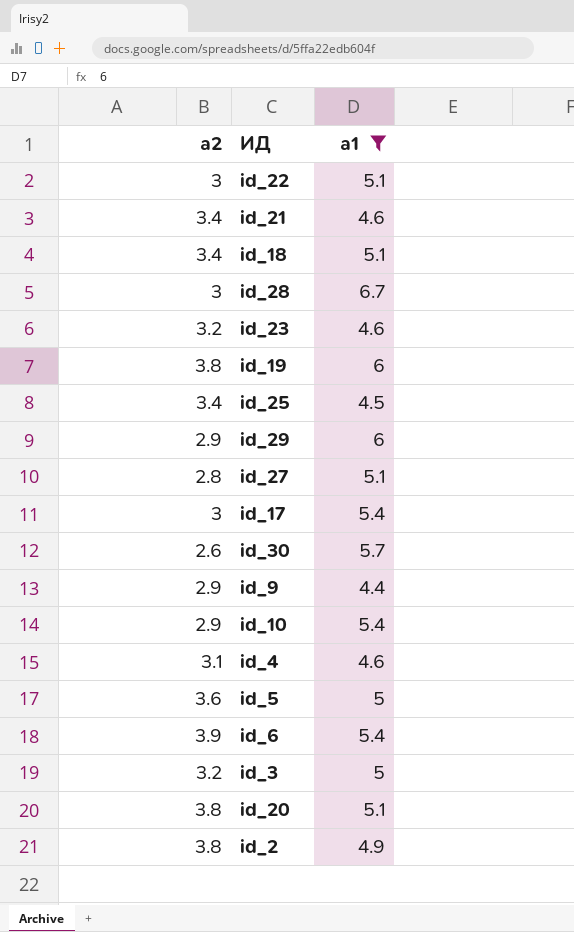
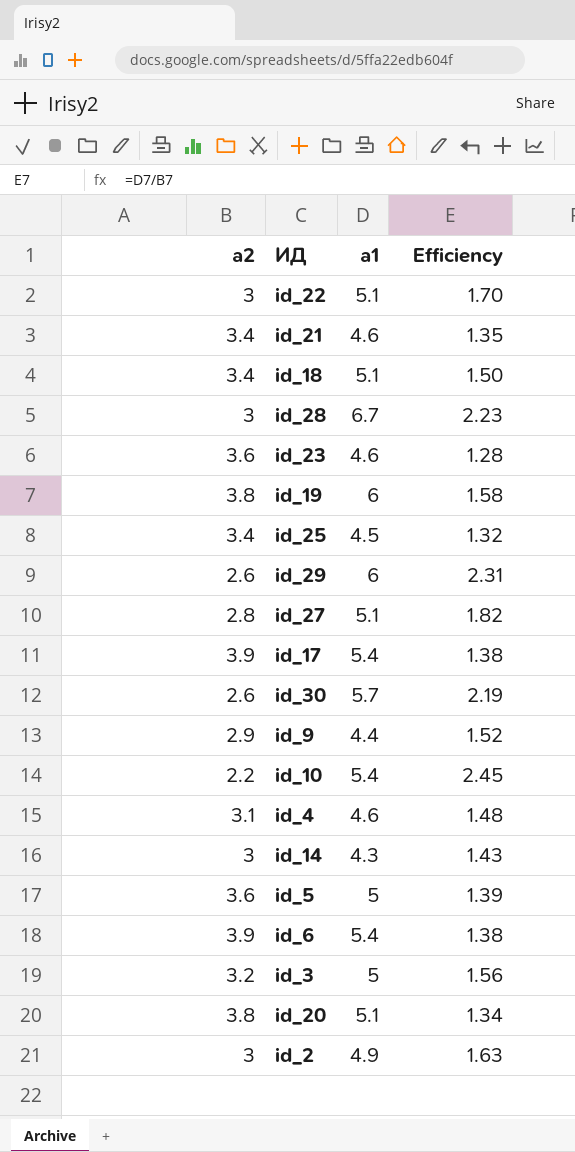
filter: а1 != 4.3 -> none
column Efficiency | formula: none -> [а1] / [а2]
id_23 | а2: 3.2 -> 3.6
id_29 | а2: 2.9 -> 2.6
id_17 | а2: 3 -> 3.9
id_10 | а2: 2.9 -> 2.2
id_2 | а2: 3.8 -> 3

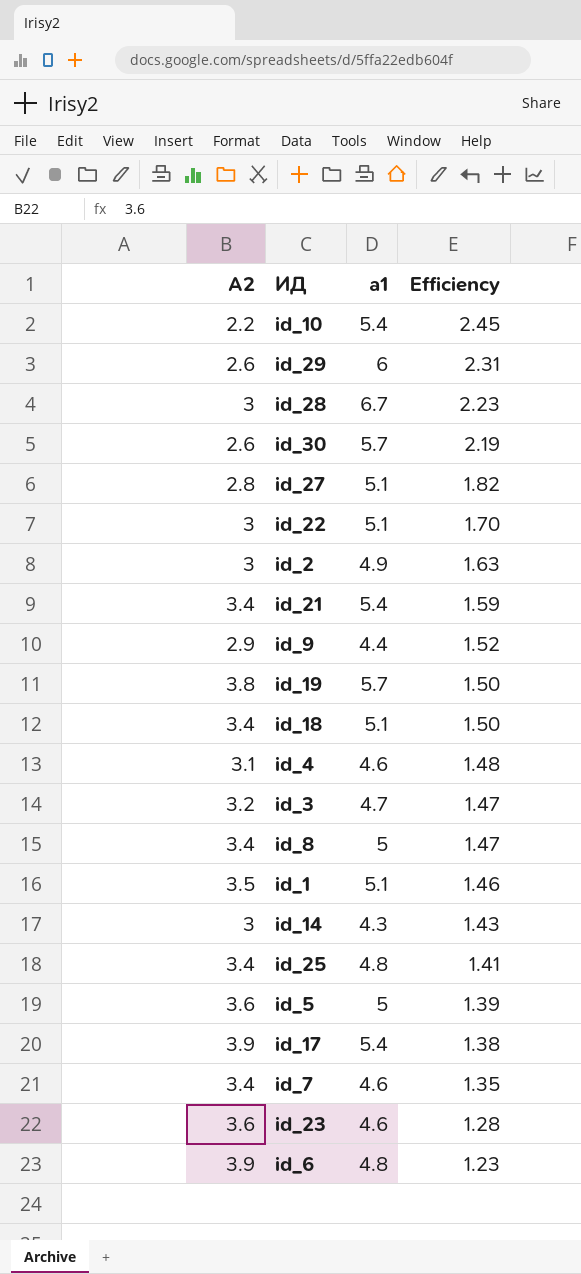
row order: none -> Efficiency descending
column name: а2 -> А2
row id_20: 3.8 | 5.1 | 1.34 -> none
id_21 | а1: 4.6 -> 5.4
id_21 | Efficiency: 1.35 -> 1.59
id_19 | а1: 6 -> 5.7
id_19 | Efficiency: 1.58 -> 1.50
id_3 | а1: 5 -> 4.7
id_3 | Efficiency: 1.56 -> 1.47
row id_8: none -> 3.4 | 5 | 1.47
row id_1: none -> 3.5 | 5.1 | 1.46
id_25 | а1: 4.5 -> 4.8
id_25 | Efficiency: 1.32 -> 1.41
row id_7: none -> 3.4 | 4.6 | 1.35
id_6 | а1: 5.4 -> 4.8
id_6 | Efficiency: 1.38 -> 1.23

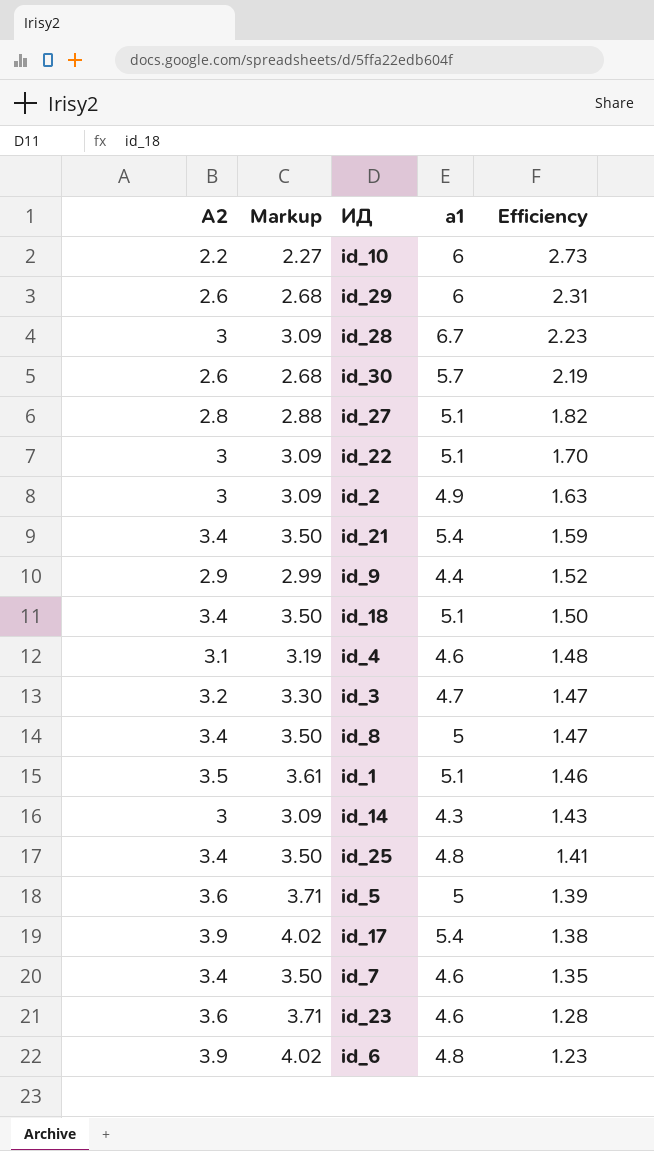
column Markup | formula: none -> [А2] * 1.03
row id_19: 3.8 | 5.7 | 1.50 -> none
id_10 | а1: 5.4 -> 6
id_10 | Efficiency: 2.45 -> 2.73

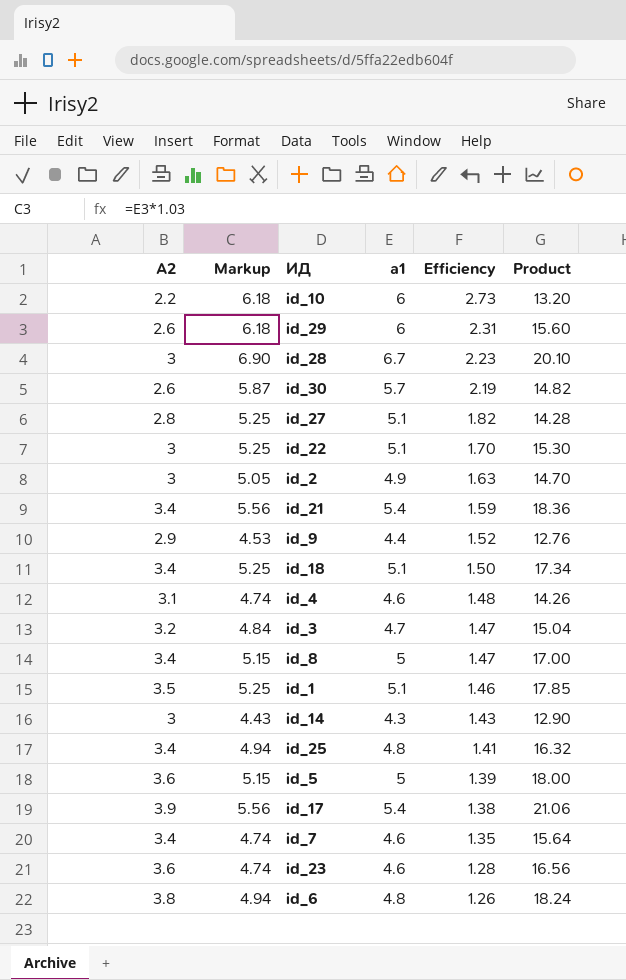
column Markup | formula: [А2] * 1.03 -> [а1] * 1.03
column Product | formula: none -> [А2] * [а1]
id_6 | А2: 3.9 -> 3.8
id_6 | Efficiency: 1.23 -> 1.26

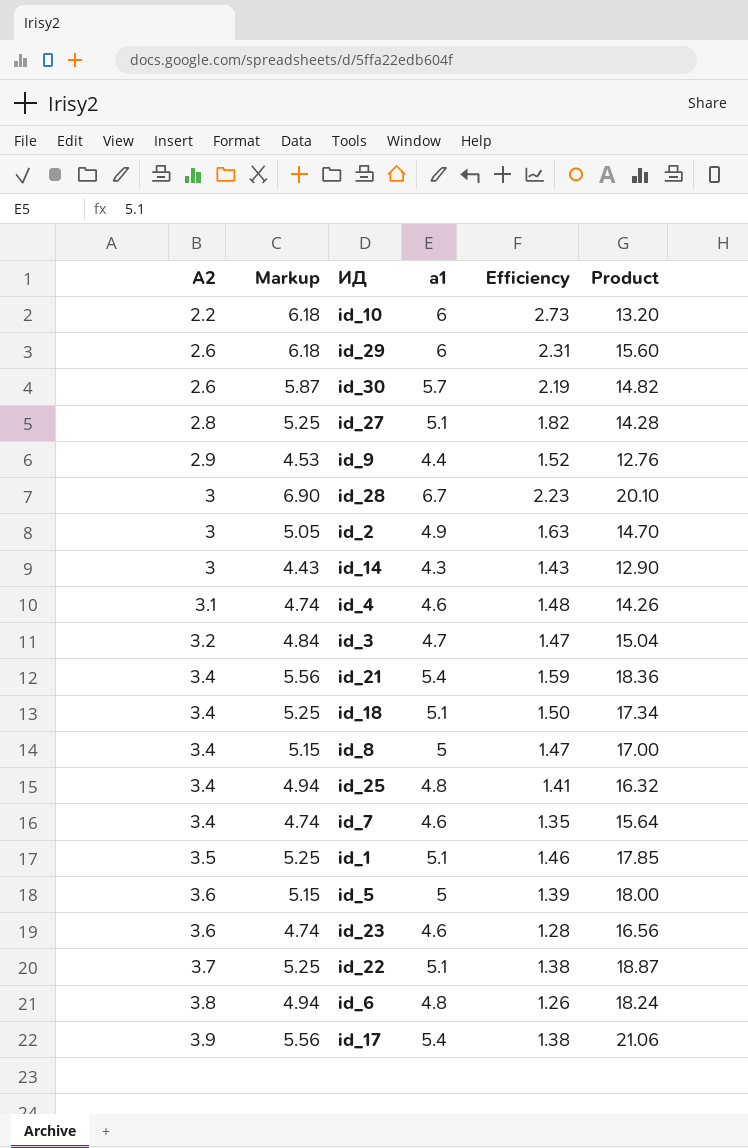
row order: Efficiency descending -> А2 ascending
id_22 | А2: 3 -> 3.7
id_22 | Efficiency: 1.70 -> 1.38
id_22 | Product: 15.30 -> 18.87

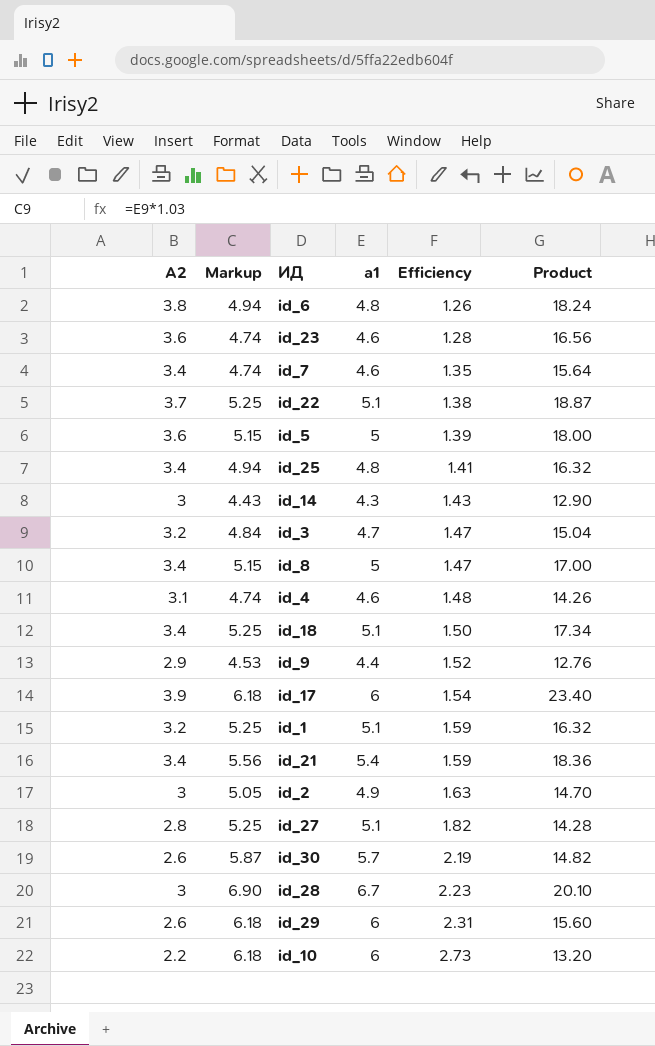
row order: А2 ascending -> Efficiency ascending
id_17 | Markup: 5.56 -> 6.18
id_17 | а1: 5.4 -> 6
id_17 | Efficiency: 1.38 -> 1.54
id_17 | Product: 21.06 -> 23.40
id_1 | А2: 3.5 -> 3.2
id_1 | Efficiency: 1.46 -> 1.59
id_1 | Product: 17.85 -> 16.32

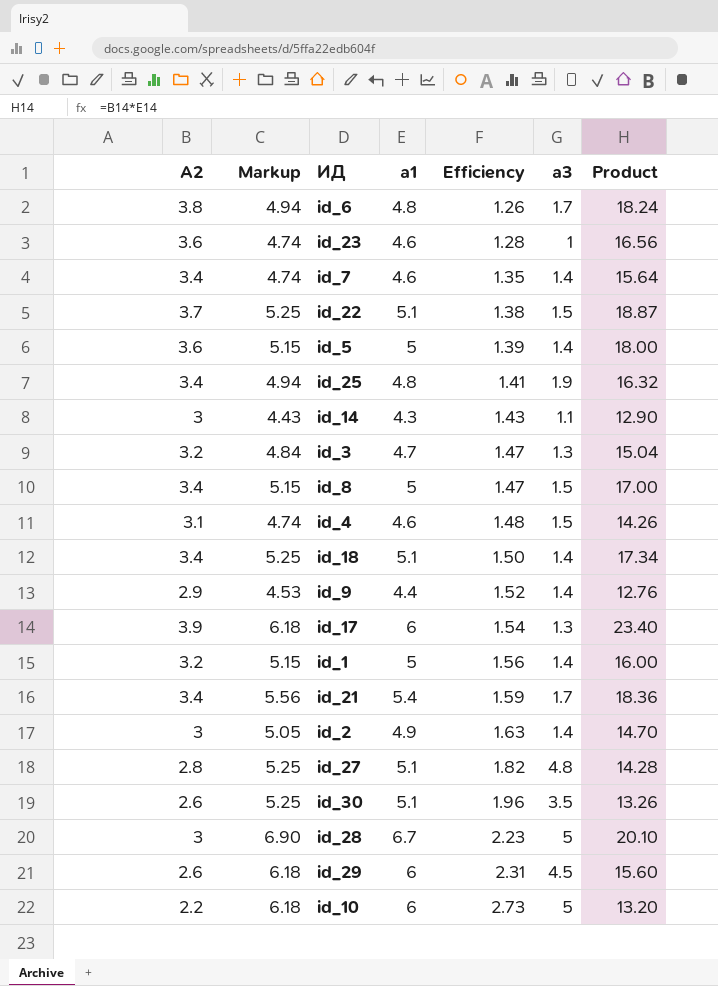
column а3 | position: none -> 6
id_1 | Markup: 5.25 -> 5.15
id_1 | а1: 5.1 -> 5
id_1 | Efficiency: 1.59 -> 1.56
id_1 | Product: 16.32 -> 16.00
id_30 | Markup: 5.87 -> 5.25
id_30 | а1: 5.7 -> 5.1
id_30 | Efficiency: 2.19 -> 1.96
id_30 | Product: 14.82 -> 13.26

